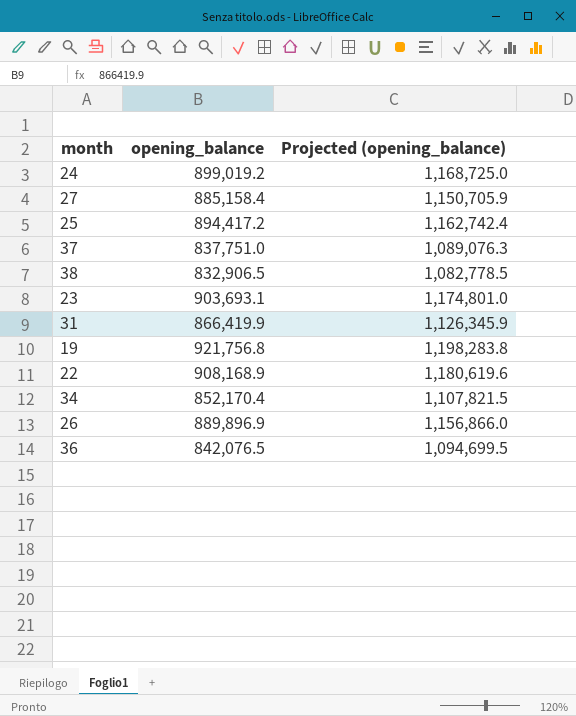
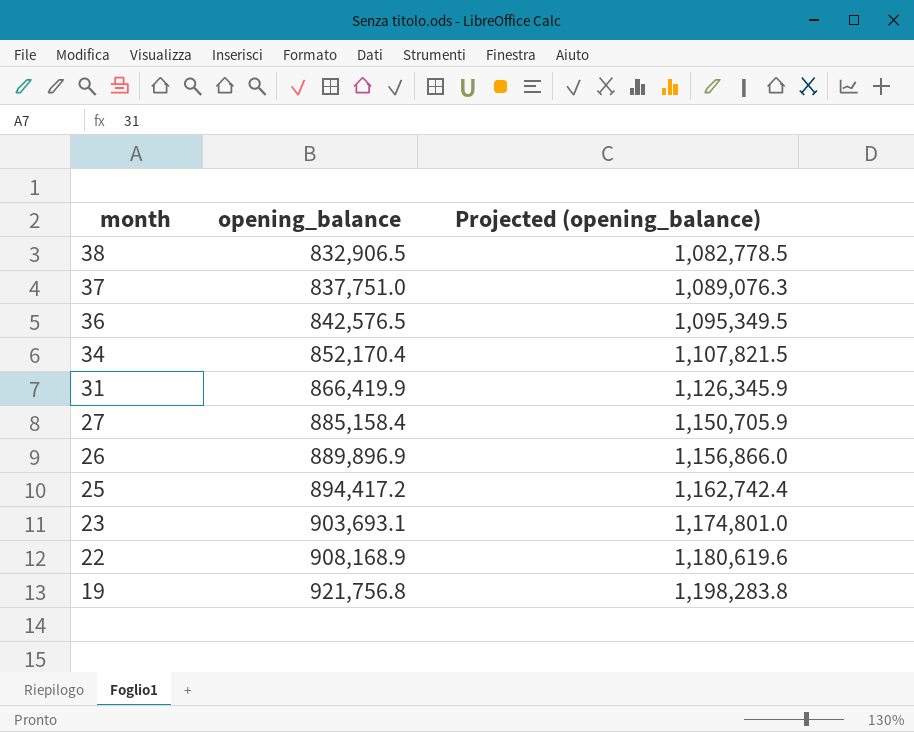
row order: none -> month descending
row 24: 899,019.2 | 1,168,725.0 -> none
36 | opening_balance: 842,076.5 -> 842,576.5
36 | Projected (opening_balance): 1,094,699.5 -> 1,095,349.5

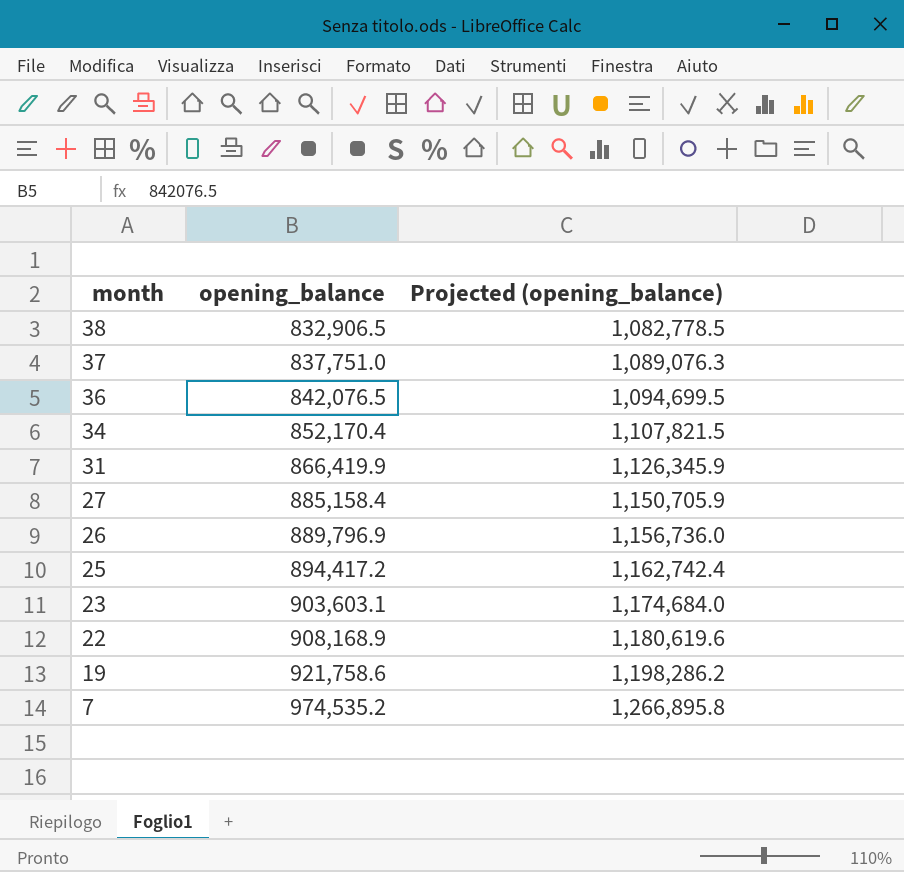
36 | opening_balance: 842,576.5 -> 842,076.5
36 | Projected (opening_balance): 1,095,349.5 -> 1,094,699.5
26 | opening_balance: 889,896.9 -> 889,796.9
26 | Projected (opening_balance): 1,156,866.0 -> 1,156,736.0
23 | opening_balance: 903,693.1 -> 903,603.1
23 | Projected (opening_balance): 1,174,801.0 -> 1,174,684.0
19 | opening_balance: 921,756.8 -> 921,758.6
19 | Projected (opening_balance): 1,198,283.8 -> 1,198,286.2
row 7: none -> 974,535.2 | 1,266,895.8

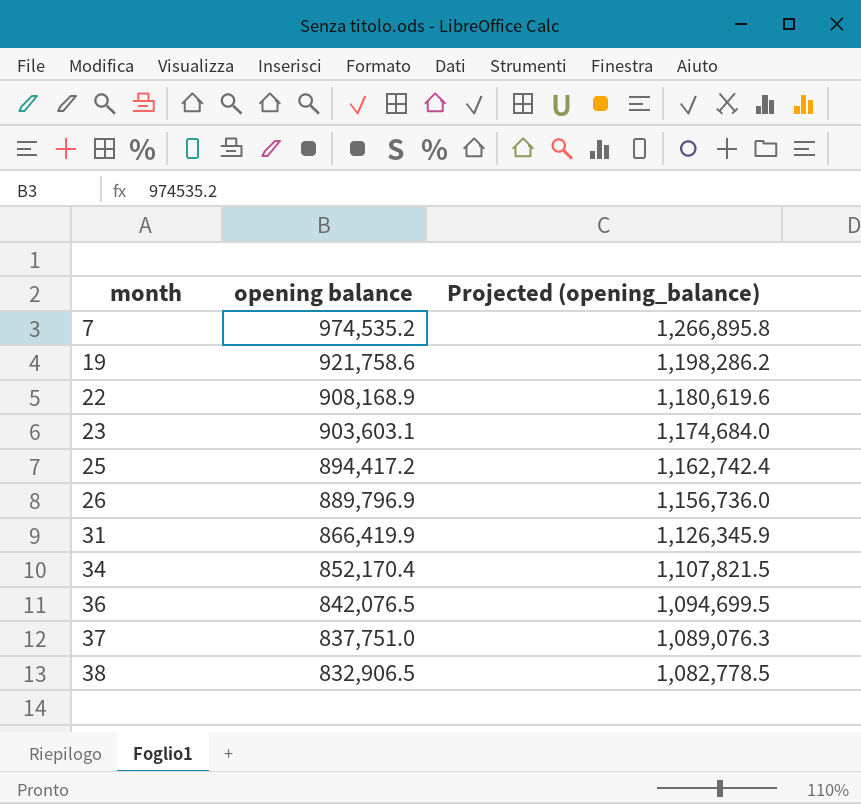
row order: month descending -> month ascending
column name: opening_balance -> opening balance
row 27: 885,158.4 | 1,150,705.9 -> none

